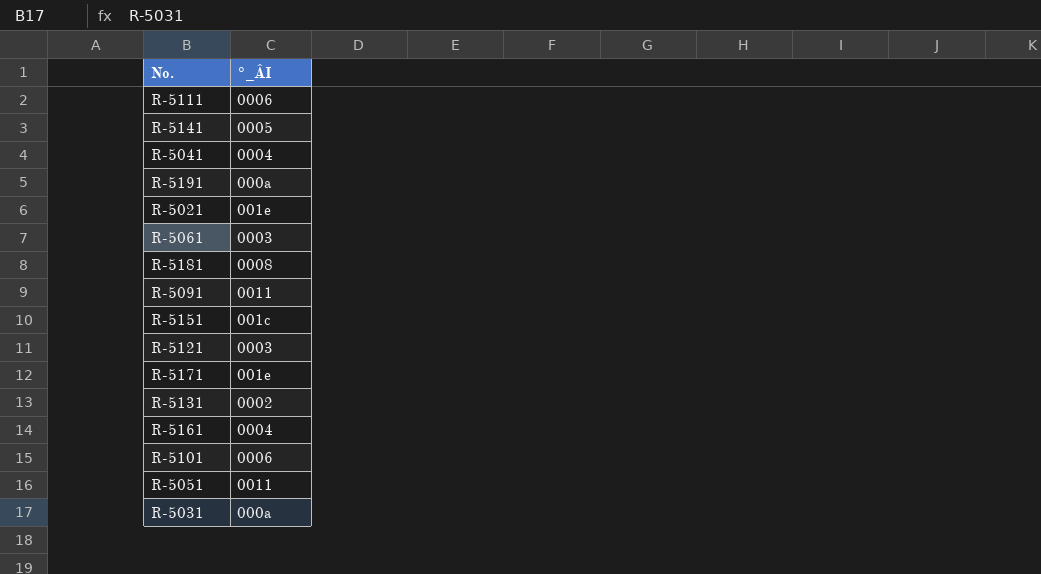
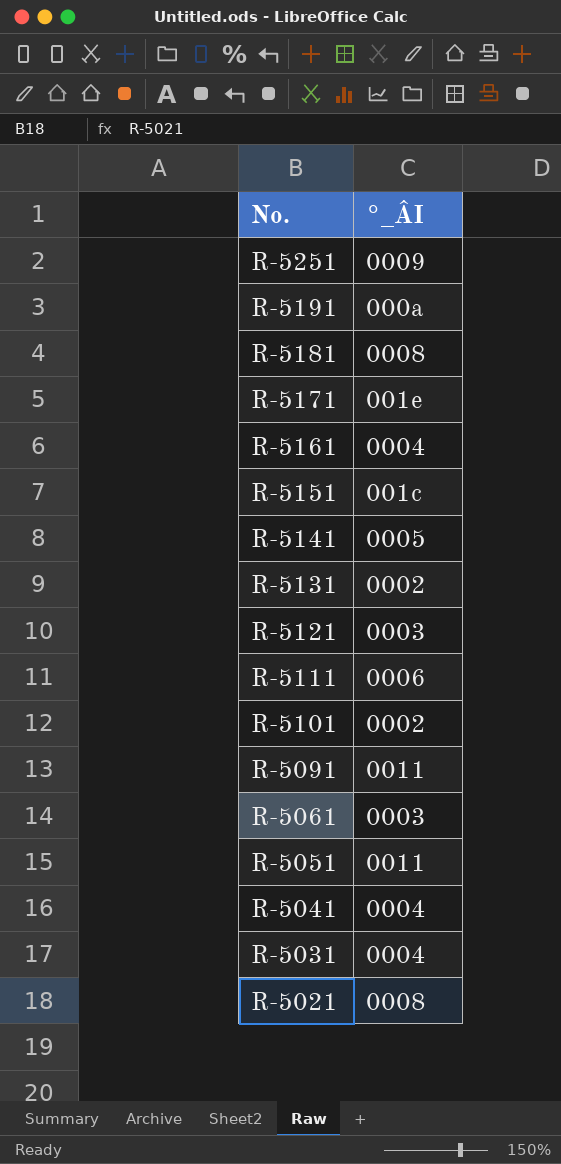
row order: none -> No. descending
row R-5251: none -> 0009
R-5101 | °_ÂI: 0006 -> 0002
R-5031 | °_ÂI: 000a -> 0004
R-5021 | °_ÂI: 001e -> 0008

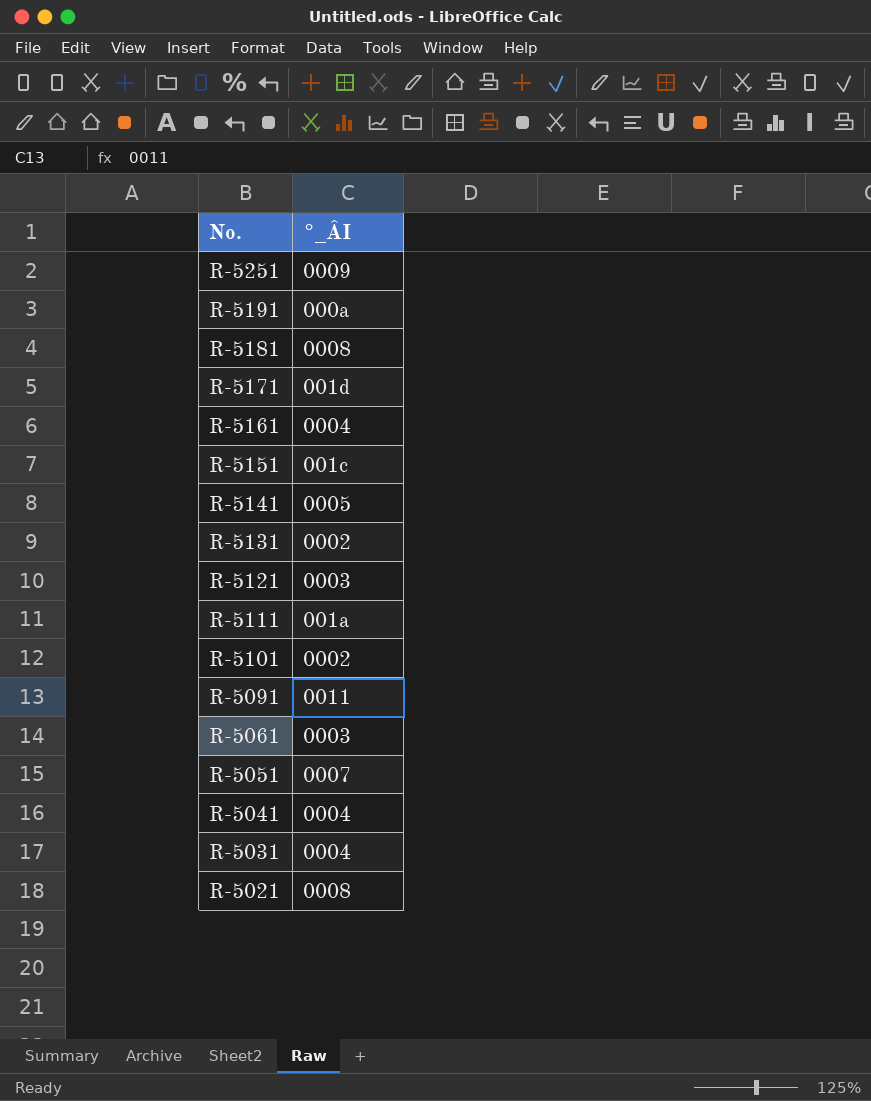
R-5171 | °_ÂI: 001e -> 001d
R-5111 | °_ÂI: 0006 -> 001a
R-5051 | °_ÂI: 0011 -> 0007

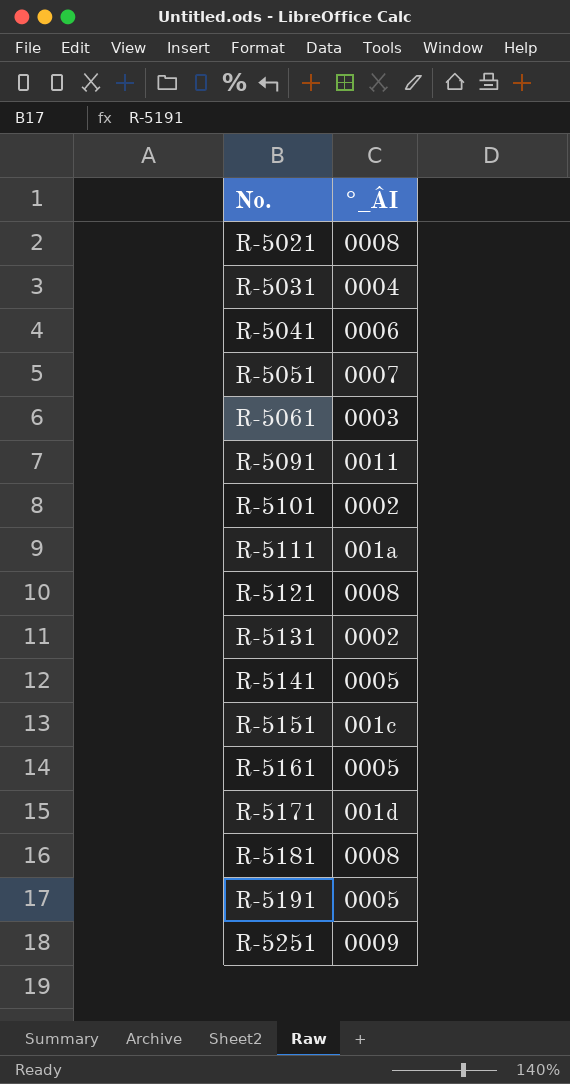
row order: No. descending -> No. ascending
R-5041 | °_ÂI: 0004 -> 0006
R-5121 | °_ÂI: 0003 -> 0008
R-5161 | °_ÂI: 0004 -> 0005
R-5191 | °_ÂI: 000a -> 0005

